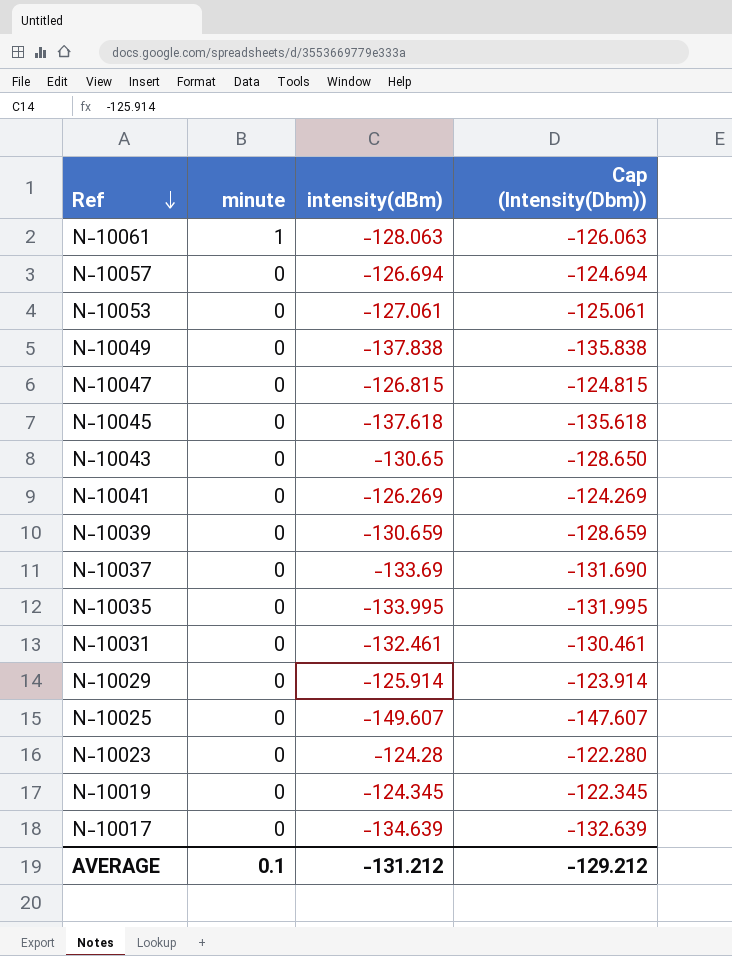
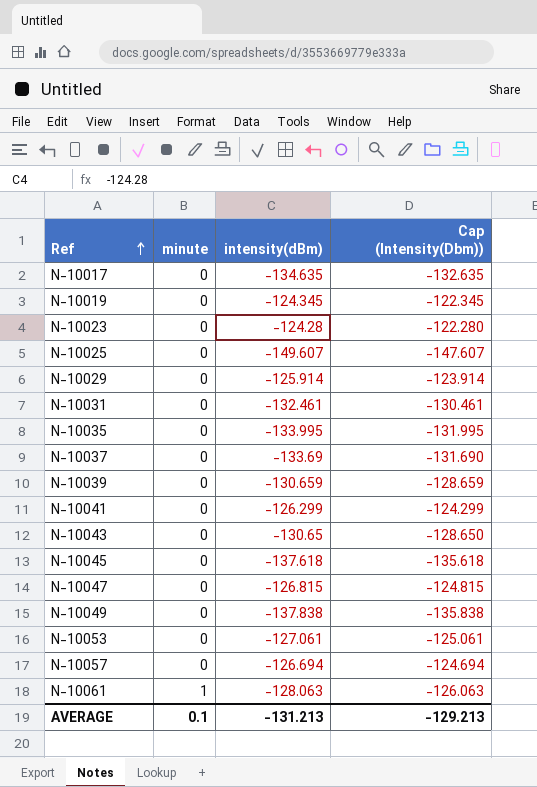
row order: Ref descending -> Ref ascending
N-10017 | intensity(dBm): -134.639 -> -134.635
N-10017 | Cap (Intensity(Dbm)): -132.639 -> -132.635
N-10041 | intensity(dBm): -126.269 -> -126.299
N-10041 | Cap (Intensity(Dbm)): -124.269 -> -124.299
AVERAGE | intensity(dBm): -131.212 -> -131.213
AVERAGE | Cap (Intensity(Dbm)): -129.212 -> -129.213

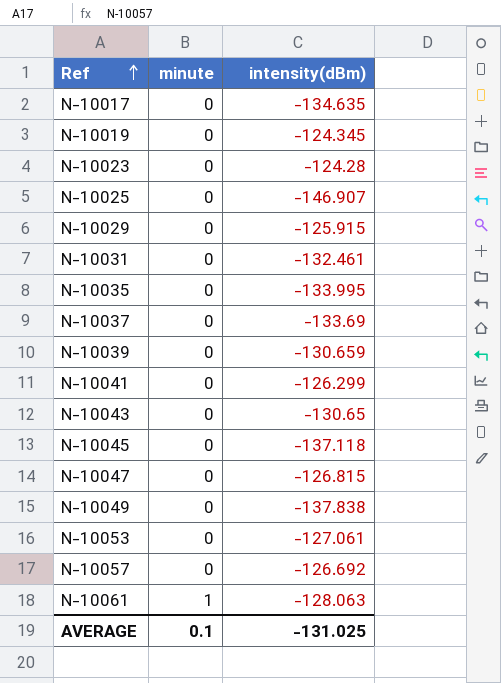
column Cap (Intensity(Dbm)) | formula: [intensity(dBm)] + 2 -> none
N-10025 | intensity(dBm): -149.607 -> -146.907
N-10029 | intensity(dBm): -125.914 -> -125.915
N-10045 | intensity(dBm): -137.618 -> -137.118
N-10057 | intensity(dBm): -126.694 -> -126.692
AVERAGE | intensity(dBm): -131.213 -> -131.025

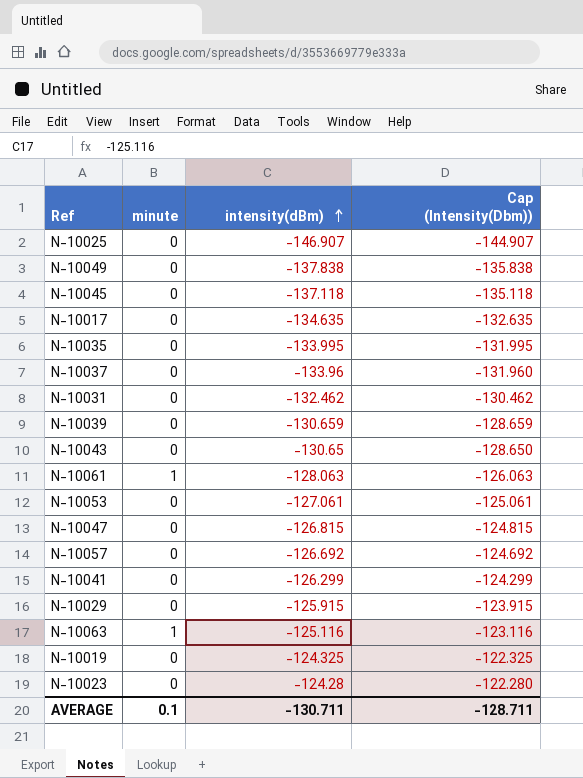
row order: Ref ascending -> intensity(dBm) ascending
column Cap (Intensity(Dbm)) | formula: none -> [intensity(dBm)] + 2
N-10037 | intensity(dBm): -133.69 -> -133.96
N-10031 | intensity(dBm): -132.461 -> -132.462
row N-10063: none -> 1 | -125.116 | -123.116
N-10019 | intensity(dBm): -124.345 -> -124.325
AVERAGE | intensity(dBm): -131.025 -> -130.711

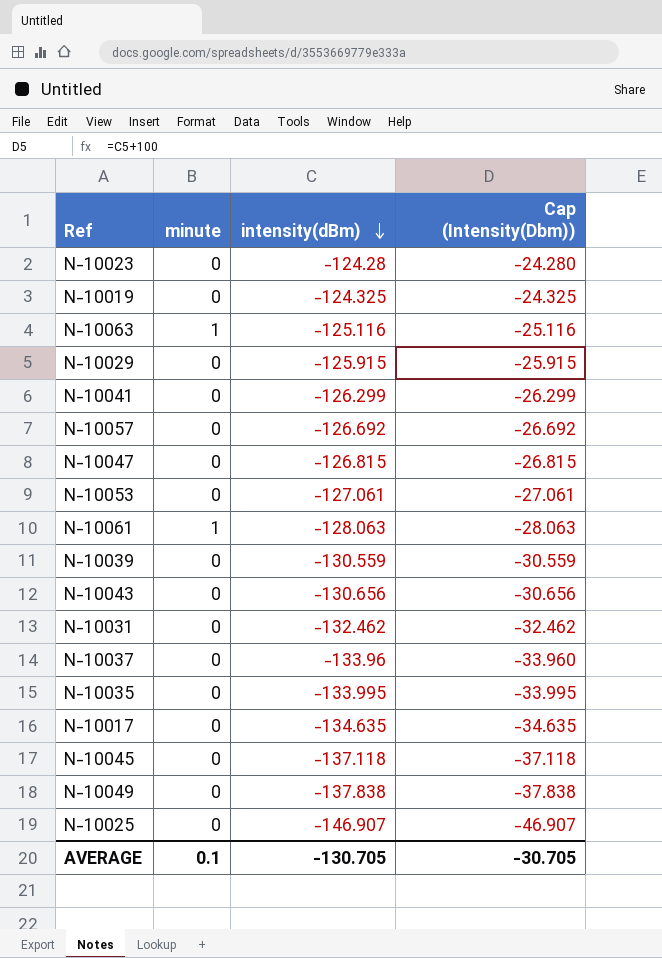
row order: intensity(dBm) ascending -> intensity(dBm) descending
column Cap (Intensity(Dbm)) | formula: [intensity(dBm)] + 2 -> [intensity(dBm)] + 100
N-10039 | intensity(dBm): -130.659 -> -130.559
N-10043 | intensity(dBm): -130.65 -> -130.656
AVERAGE | intensity(dBm): -130.711 -> -130.705
AVERAGE | Cap (Intensity(Dbm)): -128.711 -> -30.705

